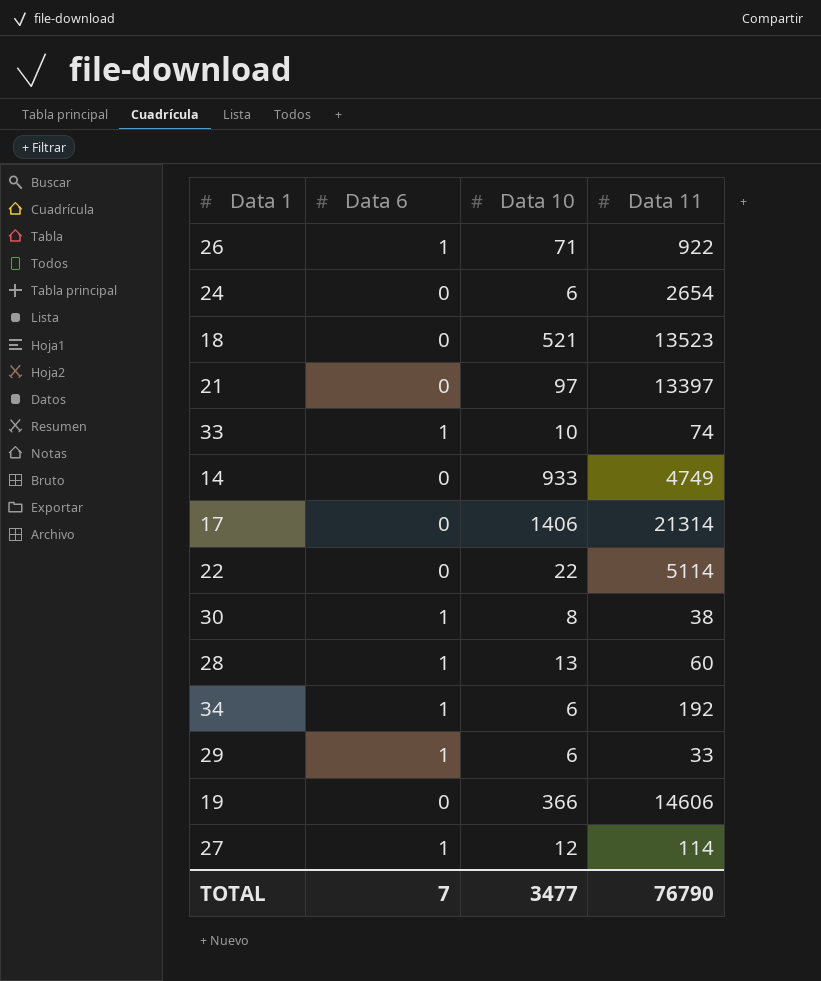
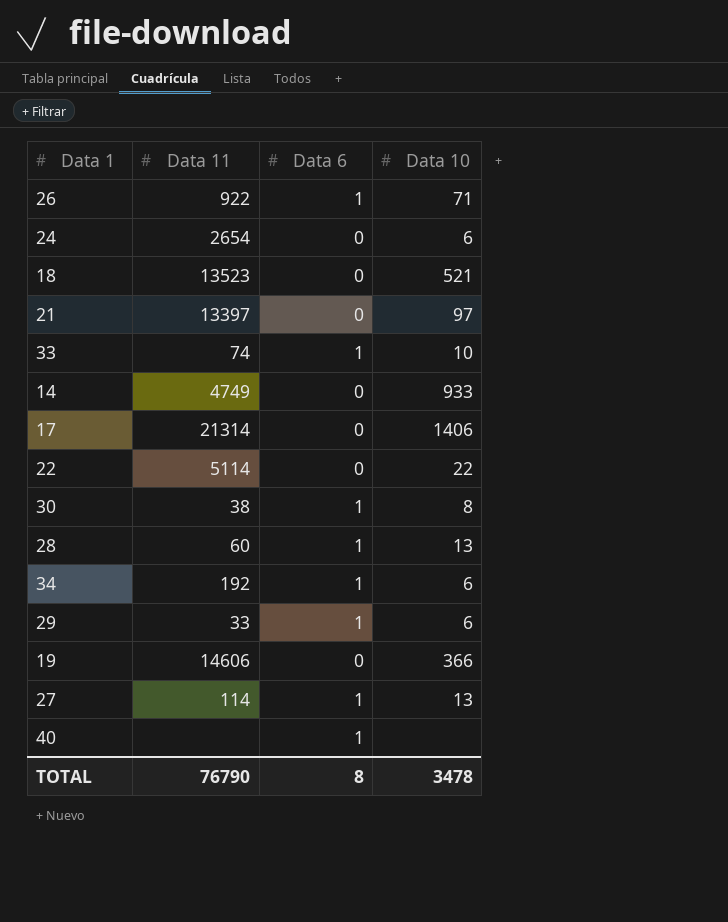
column Data 11 | position: 4 -> 2
27 | Data 10: 12 -> 13
row 40: none -> none | 1 | none
TOTAL | Data 6: 7 -> 8
TOTAL | Data 10: 3477 -> 3478

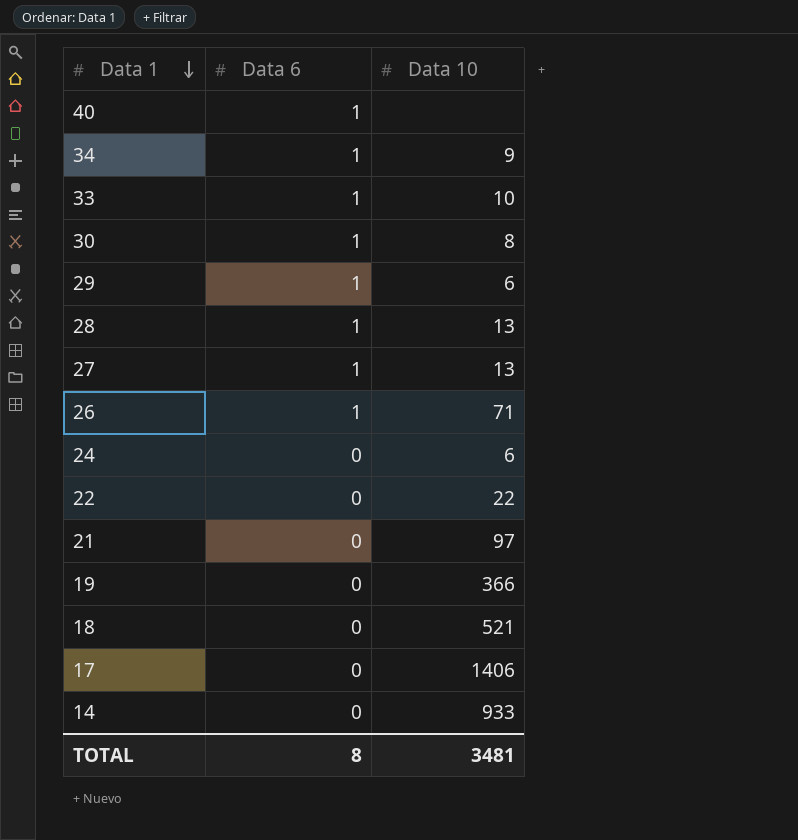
row order: none -> Data 1 descending
column Data 11 | position: 2 -> none
34 | Data 10: 6 -> 9
TOTAL | Data 10: 3478 -> 3481

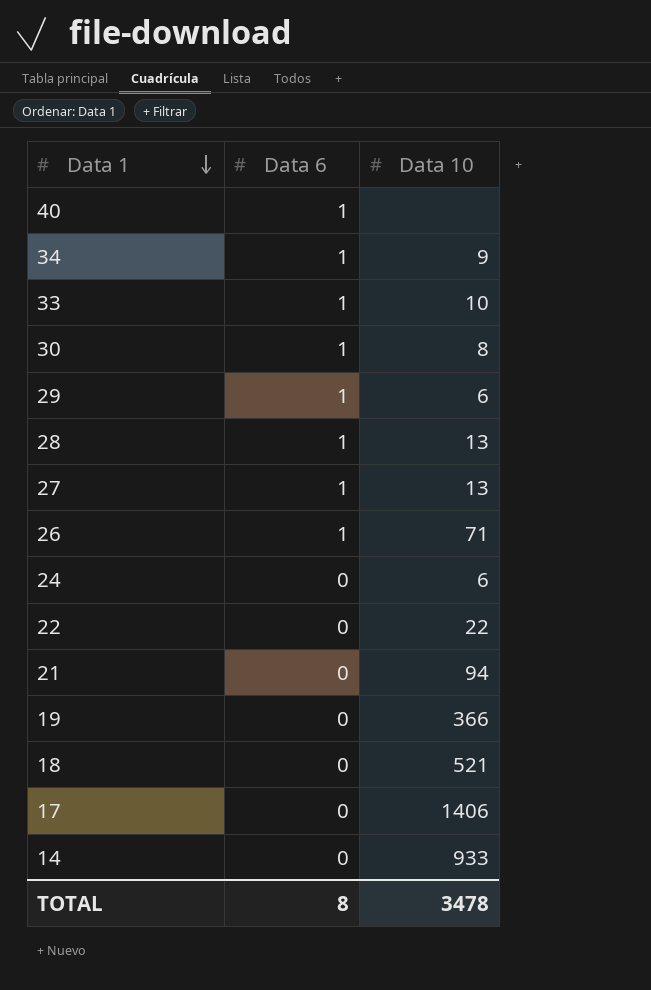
21 | Data 10: 97 -> 94
TOTAL | Data 10: 3481 -> 3478

